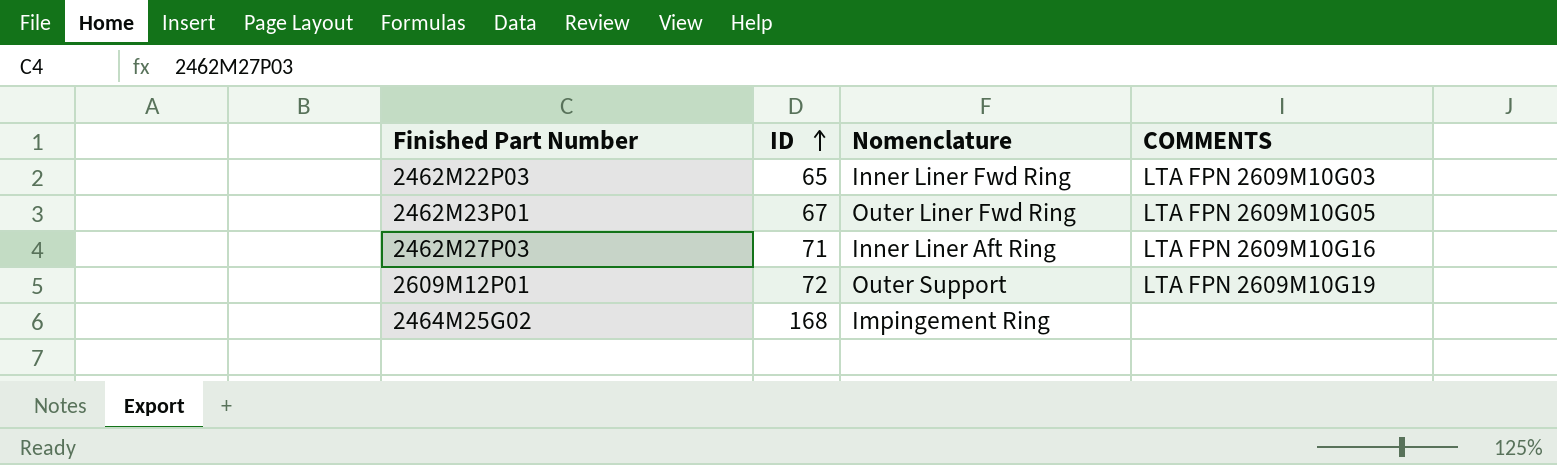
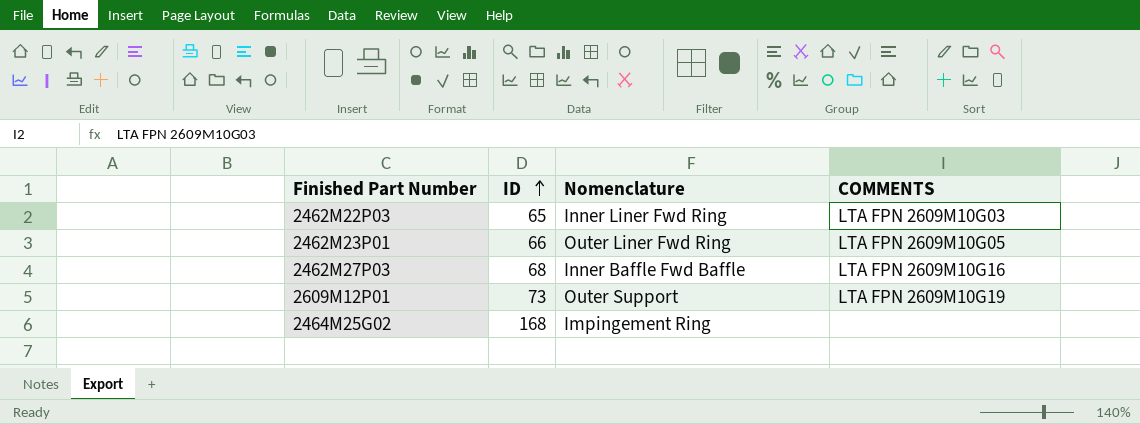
2462M23P01 | ID: 67 -> 66
2462M27P03 | ID: 71 -> 68
2462M27P03 | Nomenclature: Inner Liner Aft Ring -> Inner Baffle Fwd Baffle
2609M12P01 | ID: 72 -> 73

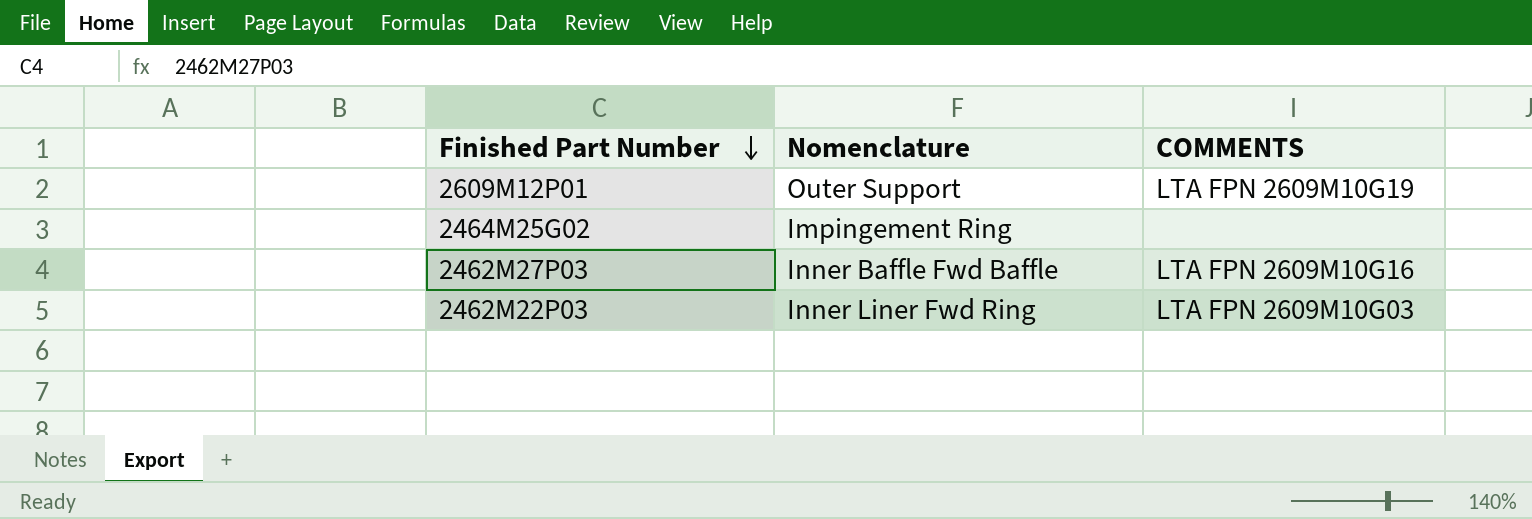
row order: ID ascending -> Finished Part Number descending
column ID | position: 2 -> none
row 2462M23P01: 66 | Outer Liner Fwd Ring | LTA FPN 2609M10G05 -> none

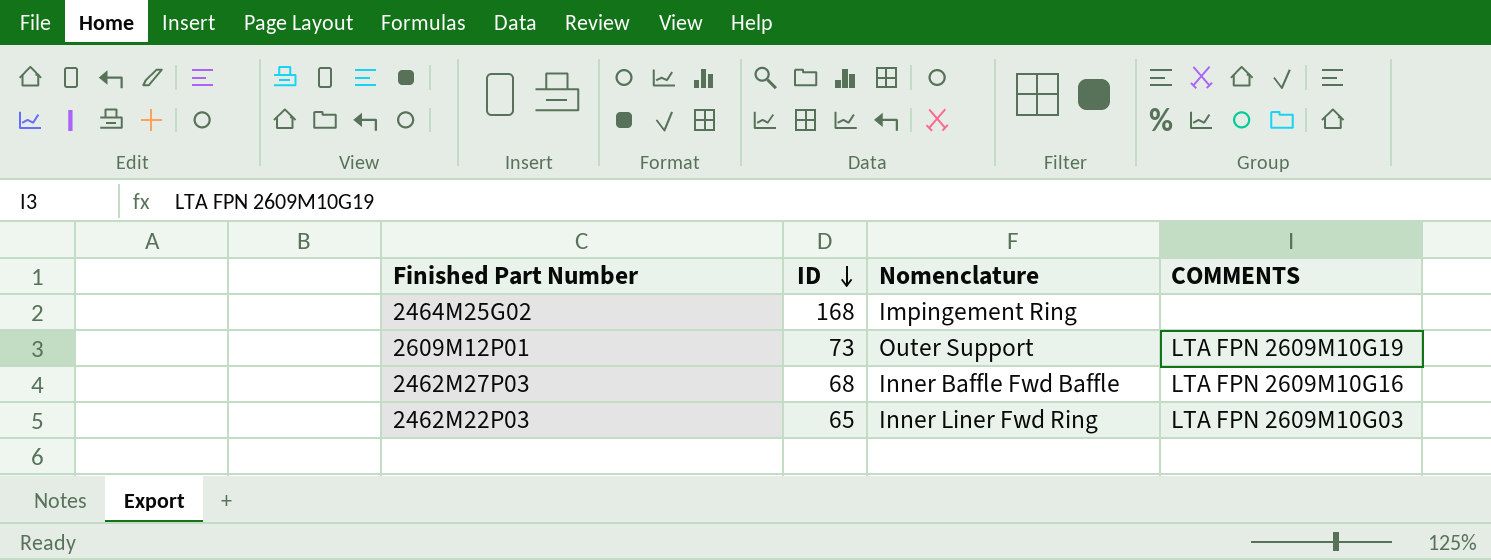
row order: Finished Part Number descending -> ID descending
column ID | position: none -> 2

